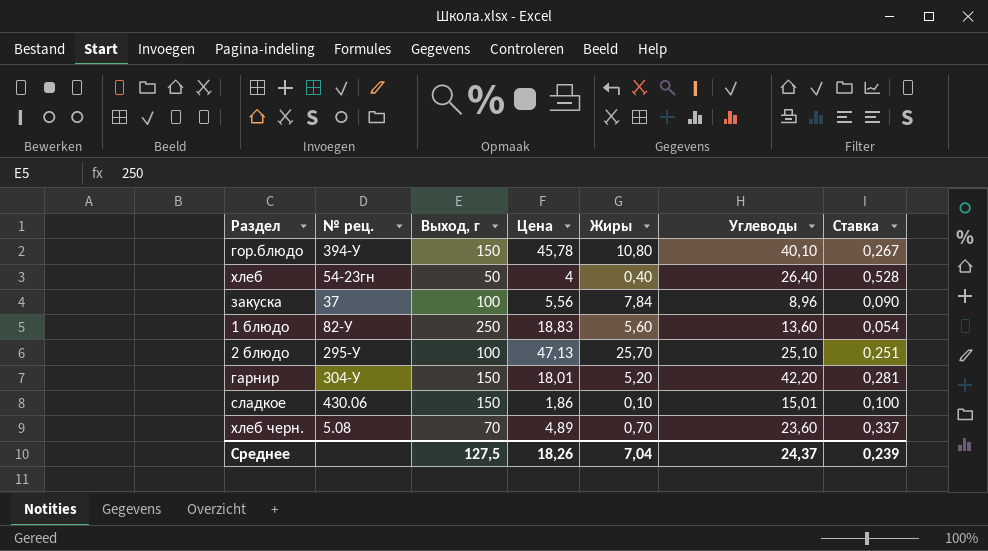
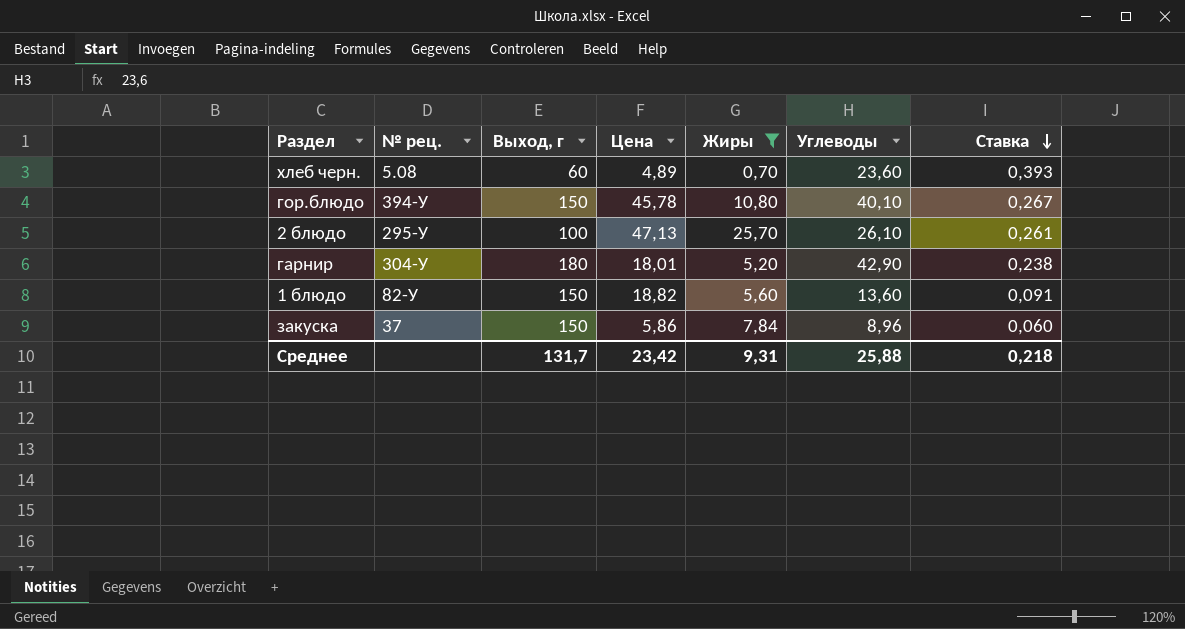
filter: none -> Жиры >= 0,70
row order: none -> Ставка descending
хлеб черн. | Выход, г: 70 -> 60
хлеб черн. | Ставка: 0,337 -> 0,393
2 блюдо | Углеводы: 25,10 -> 26,10
2 блюдо | Ставка: 0,251 -> 0,261
гарнир | Выход, г: 150 -> 180
гарнир | Углеводы: 42,20 -> 42,90
гарнир | Ставка: 0,281 -> 0,238
1 блюдо | Выход, г: 250 -> 150
1 блюдо | Цена: 18,83 -> 18,82
1 блюдо | Ставка: 0,054 -> 0,091
закуска | Выход, г: 100 -> 150
закуска | Цена: 5,56 -> 5,86
закуска | Ставка: 0,090 -> 0,060
Среднее | Выход, г: 127,5 -> 131,7
Среднее | Цена: 18,26 -> 23,42
Среднее | Жиры: 7,04 -> 9,31
Среднее | Углеводы: 24,37 -> 25,88
Среднее | Ставка: 0,239 -> 0,218

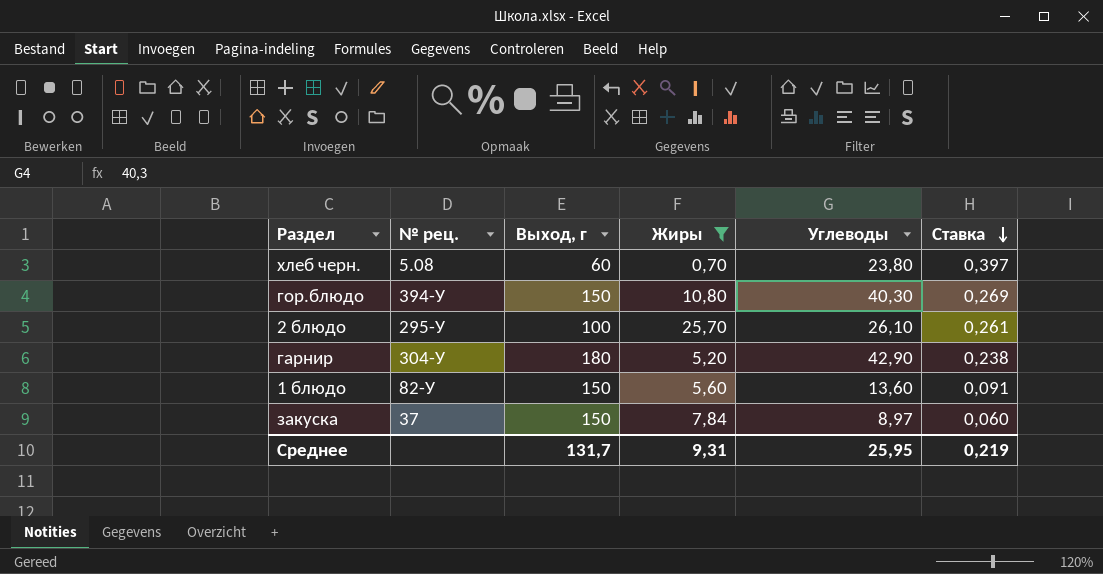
column Цена | position: 4 -> none
хлеб черн. | Углеводы: 23,60 -> 23,80
хлеб черн. | Ставка: 0,393 -> 0,397
гор.блюдо | Углеводы: 40,10 -> 40,30
гор.блюдо | Ставка: 0,267 -> 0,269
закуска | Углеводы: 8,96 -> 8,97
Среднее | Углеводы: 25,88 -> 25,95
Среднее | Ставка: 0,218 -> 0,219

